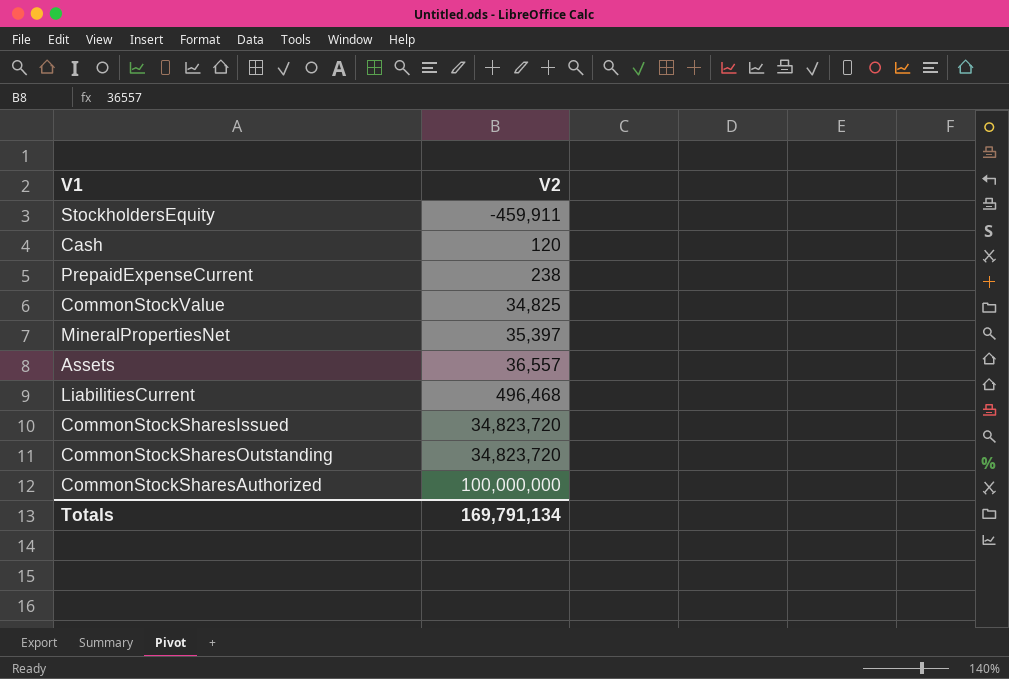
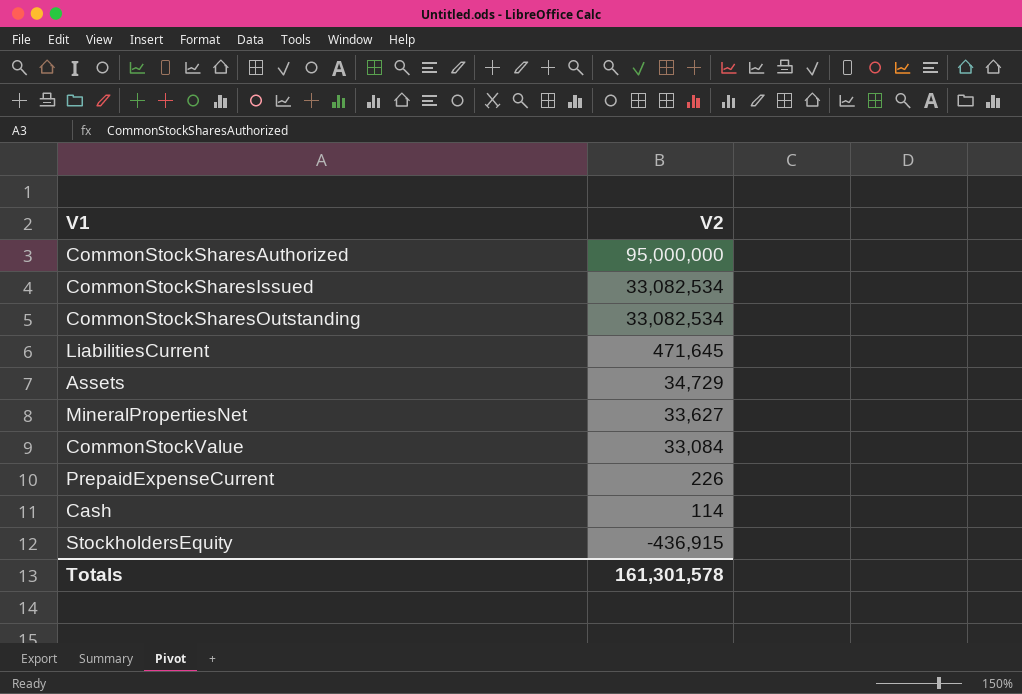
row order: V2 ascending -> V2 descending
CommonStockSharesAuthorized | V2: 100,000,000 -> 95,000,000
CommonStockSharesIssued | V2: 34,823,720 -> 33,082,534
CommonStockSharesOutstanding | V2: 34,823,720 -> 33,082,534
LiabilitiesCurrent | V2: 496,468 -> 471,645
Assets | V2: 36,557 -> 34,729
MineralPropertiesNet | V2: 35,397 -> 33,627
CommonStockValue | V2: 34,825 -> 33,084
PrepaidExpenseCurrent | V2: 238 -> 226
Cash | V2: 120 -> 114
StockholdersEquity | V2: -459,911 -> -436,915
Totals | V2: 169,791,134 -> 161,301,578

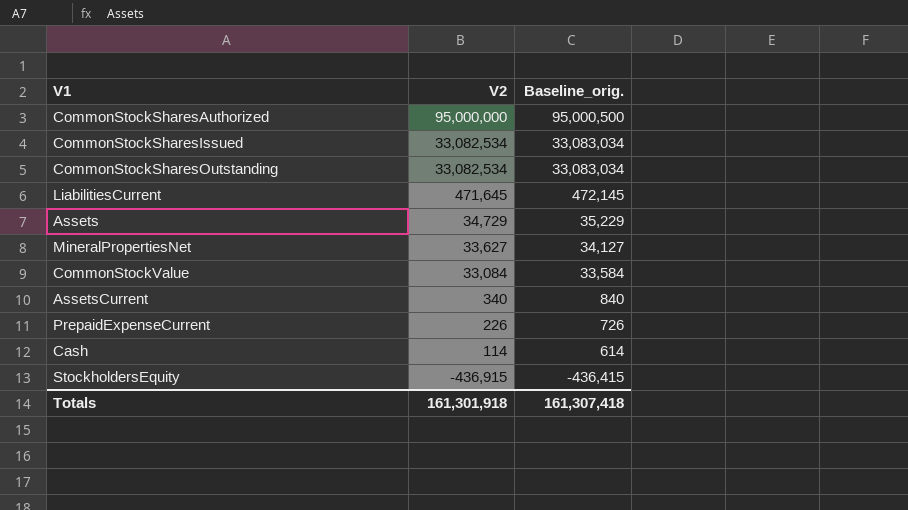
column Baseline_orig. | formula: none -> [V2] + 500
row AssetsCurrent: none -> 340 | 840
Totals | V2: 161,301,578 -> 161,301,918

